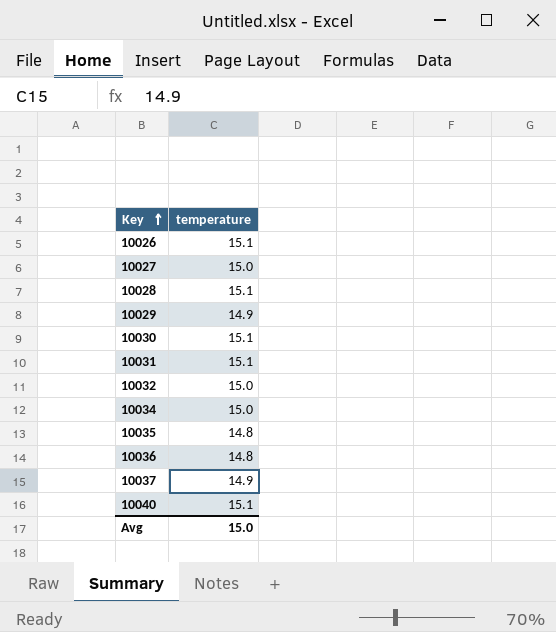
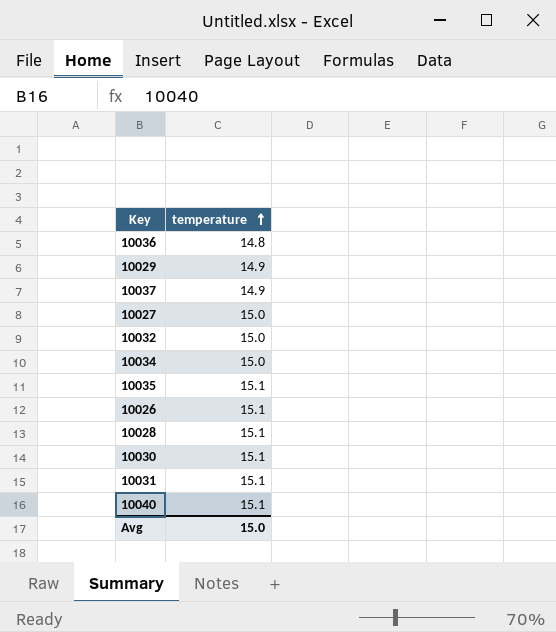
row order: Key ascending -> temperature ascending
10035 | temperature: 14.8 -> 15.1

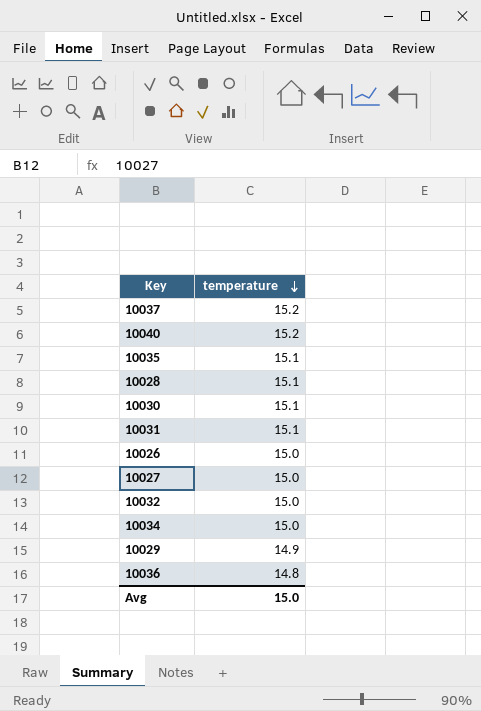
row order: temperature ascending -> temperature descending
10037 | temperature: 14.9 -> 15.2
10040 | temperature: 15.1 -> 15.2
10026 | temperature: 15.1 -> 15.0

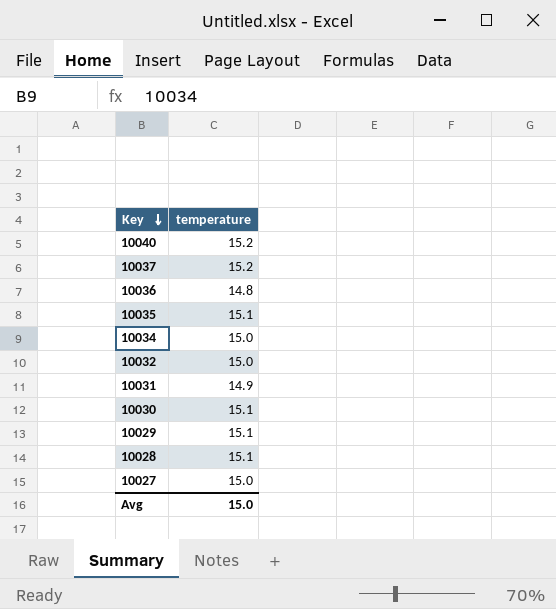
row order: temperature descending -> Key descending
row 10026: 15.0 -> none
10031 | temperature: 15.1 -> 14.9
10029 | temperature: 14.9 -> 15.1

